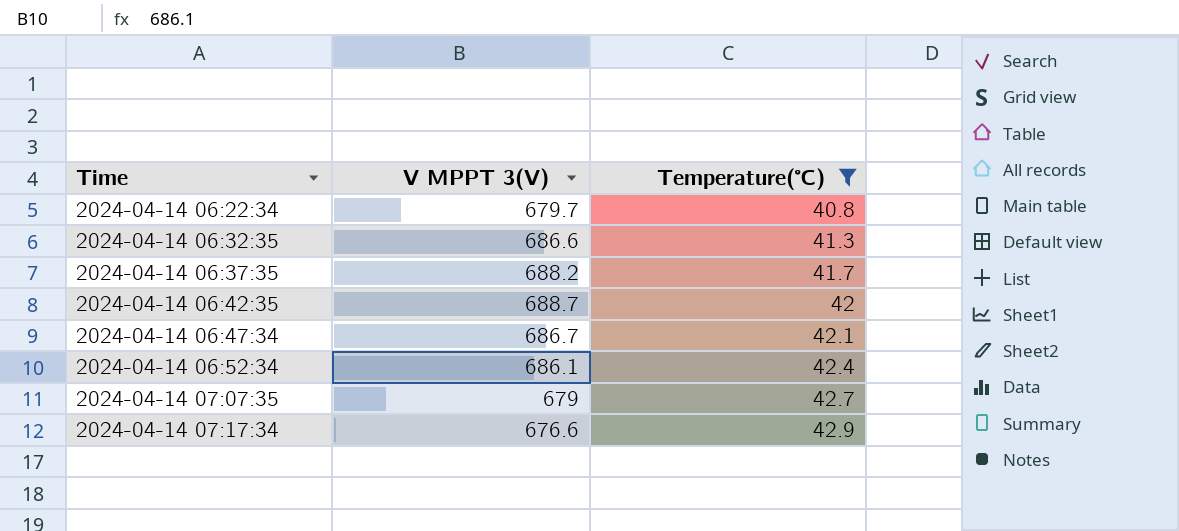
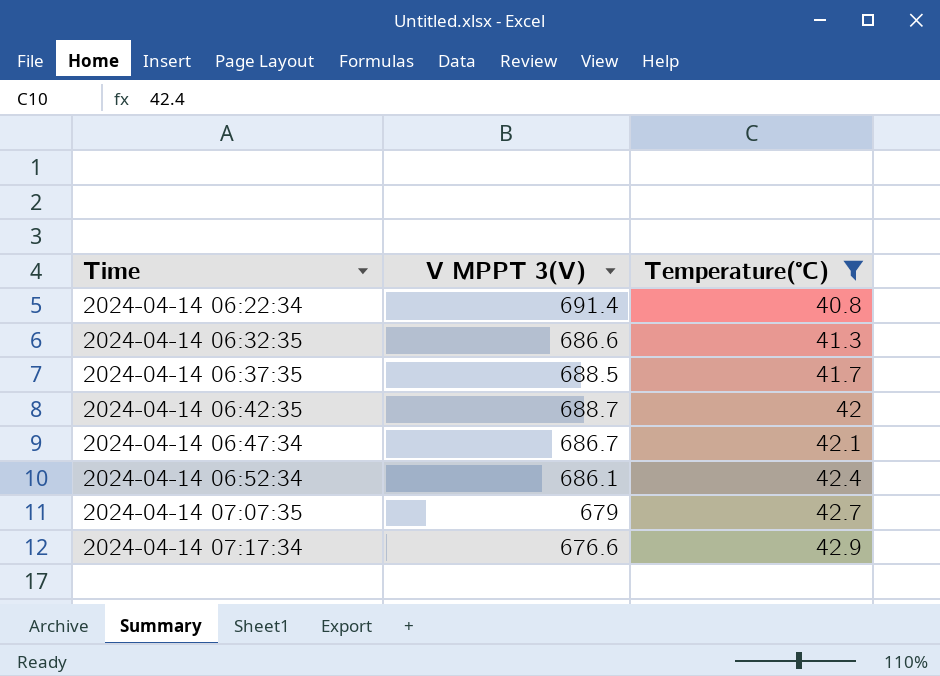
2024-04-14 06:22:34 | V MPPT 3(V): 679.7 -> 691.4
2024-04-14 06:37:35 | V MPPT 3(V): 688.2 -> 688.5

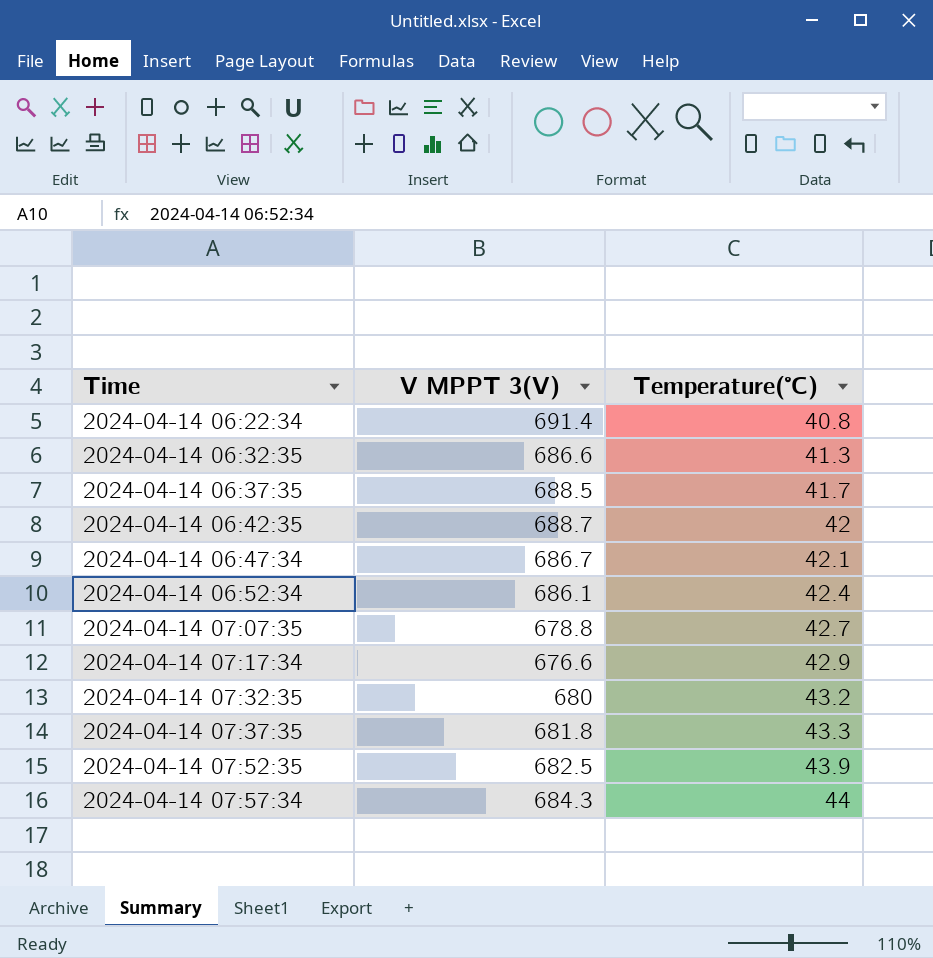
filter: Temperature(℃) <= 42.9 -> none
2024-04-14 07:07:35 | V MPPT 3(V): 679 -> 678.8

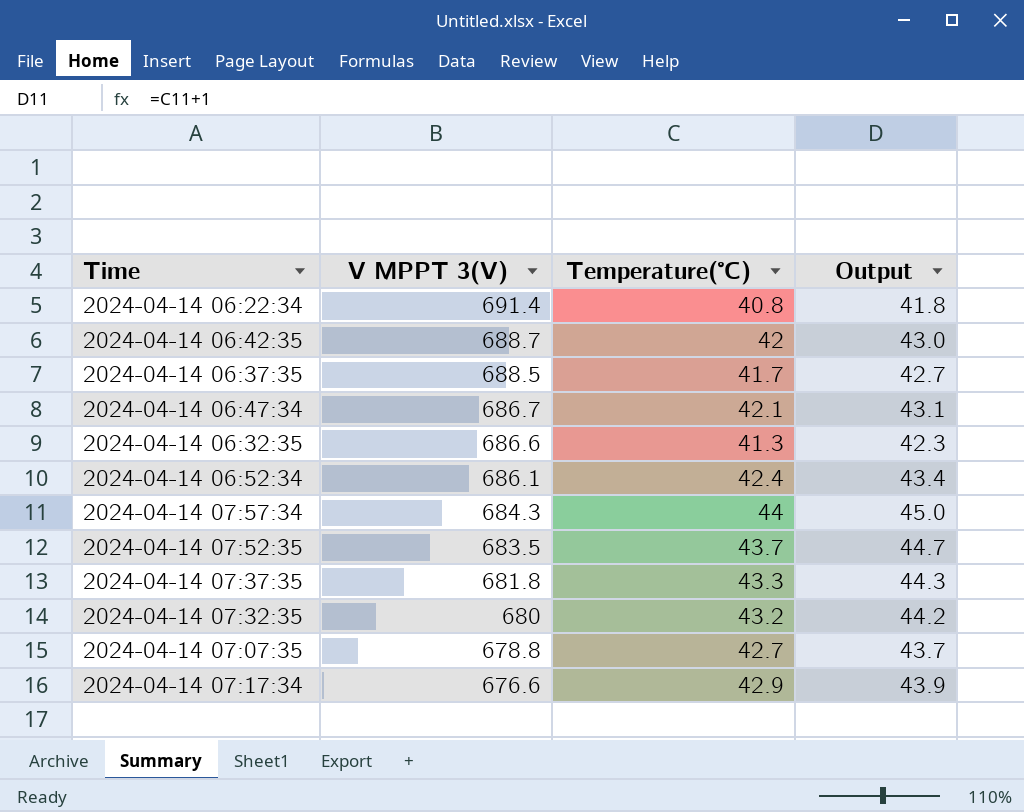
row order: Time ascending -> V MPPT 3(V) descending
column Output | formula: none -> [Temperature(℃)] + 1
2024-04-14 07:52:35 | V MPPT 3(V): 682.5 -> 683.5
2024-04-14 07:52:35 | Temperature(℃): 43.9 -> 43.7

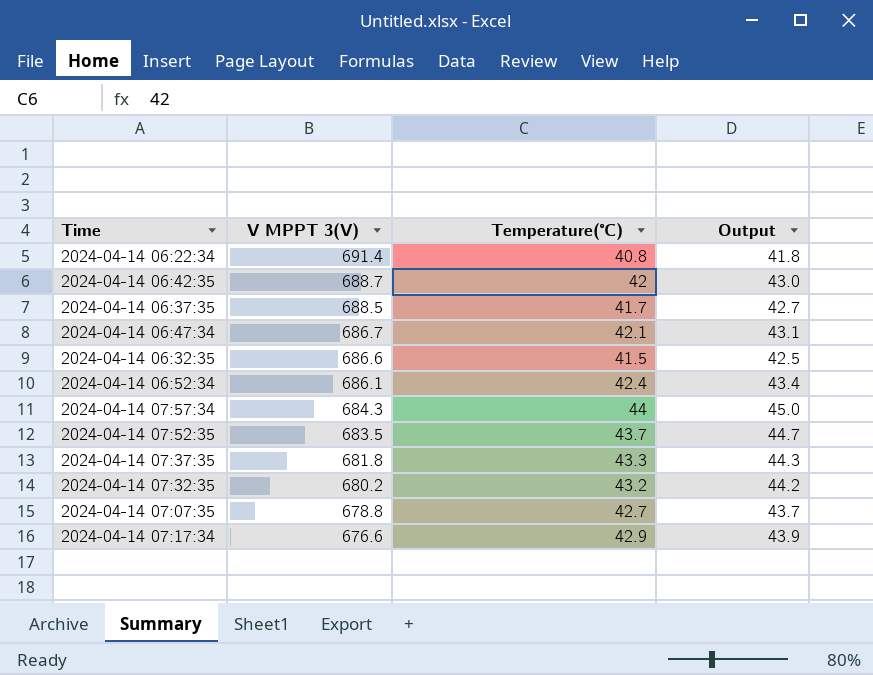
2024-04-14 06:32:35 | Temperature(℃): 41.3 -> 41.5
2024-04-14 06:32:35 | Output: 42.3 -> 42.5
2024-04-14 07:32:35 | V MPPT 3(V): 680 -> 680.2

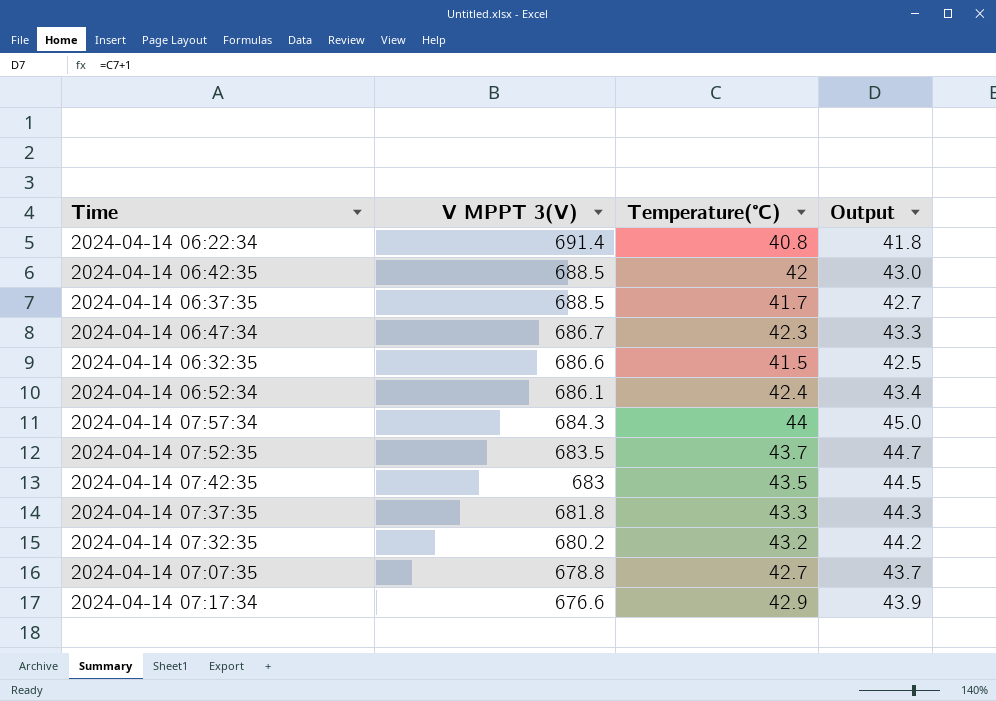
2024-04-14 06:42:35 | V MPPT 3(V): 688.7 -> 688.5
2024-04-14 06:47:34 | Temperature(℃): 42.1 -> 42.3
2024-04-14 06:47:34 | Output: 43.1 -> 43.3
row 2024-04-14 07:42:35: none -> 683 | 43.5 | 44.5

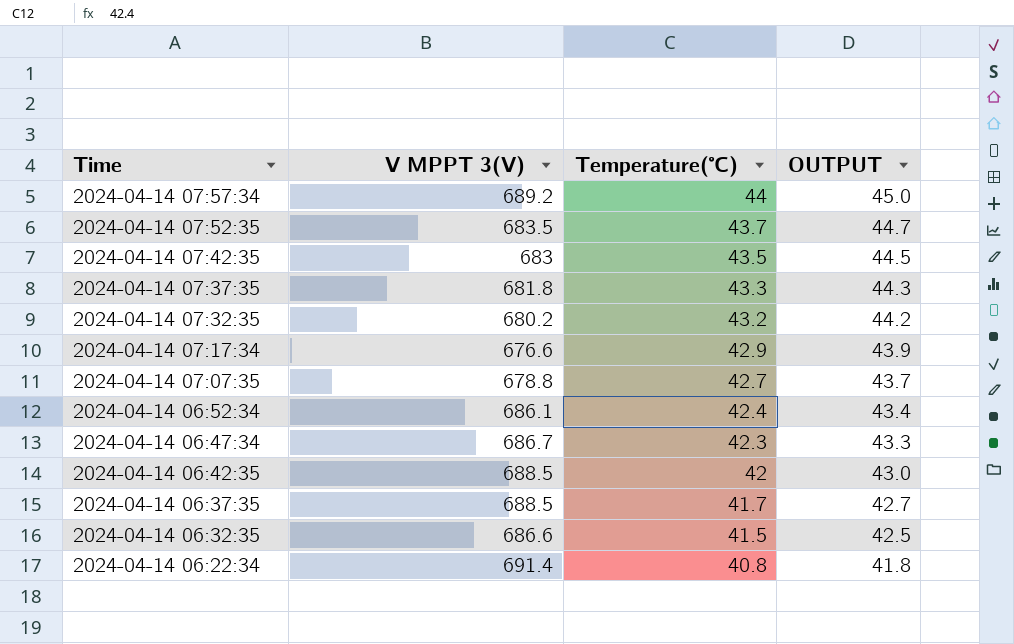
row order: V MPPT 3(V) descending -> Time descending
column name: Output -> OUTPUT
2024-04-14 07:57:34 | V MPPT 3(V): 684.3 -> 689.2

